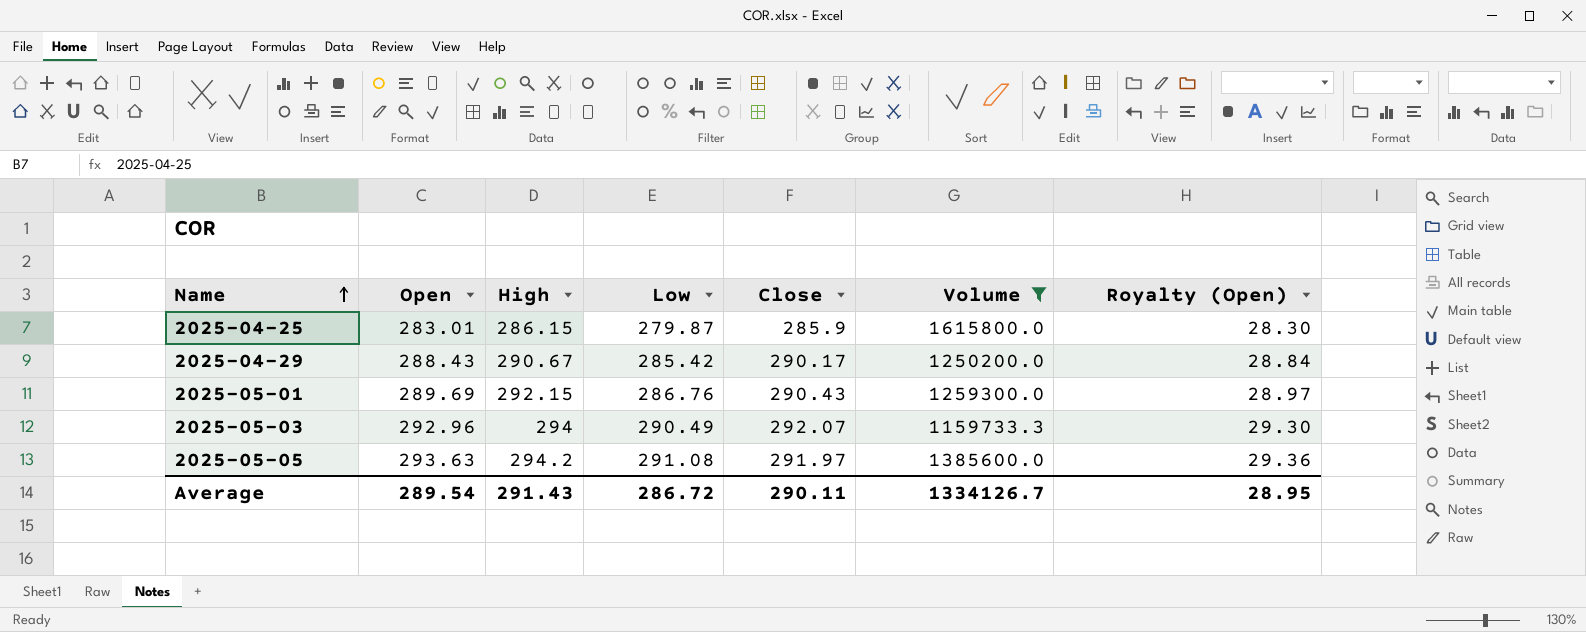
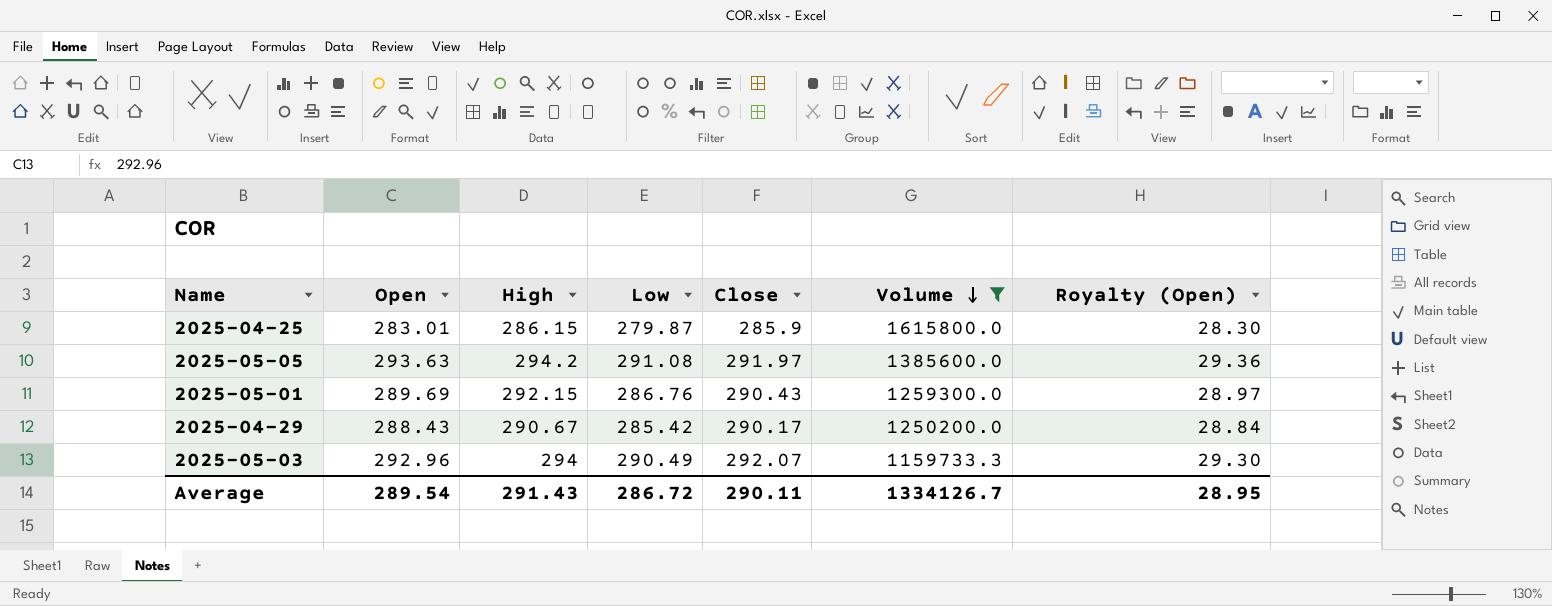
row order: Name ascending -> Volume descending

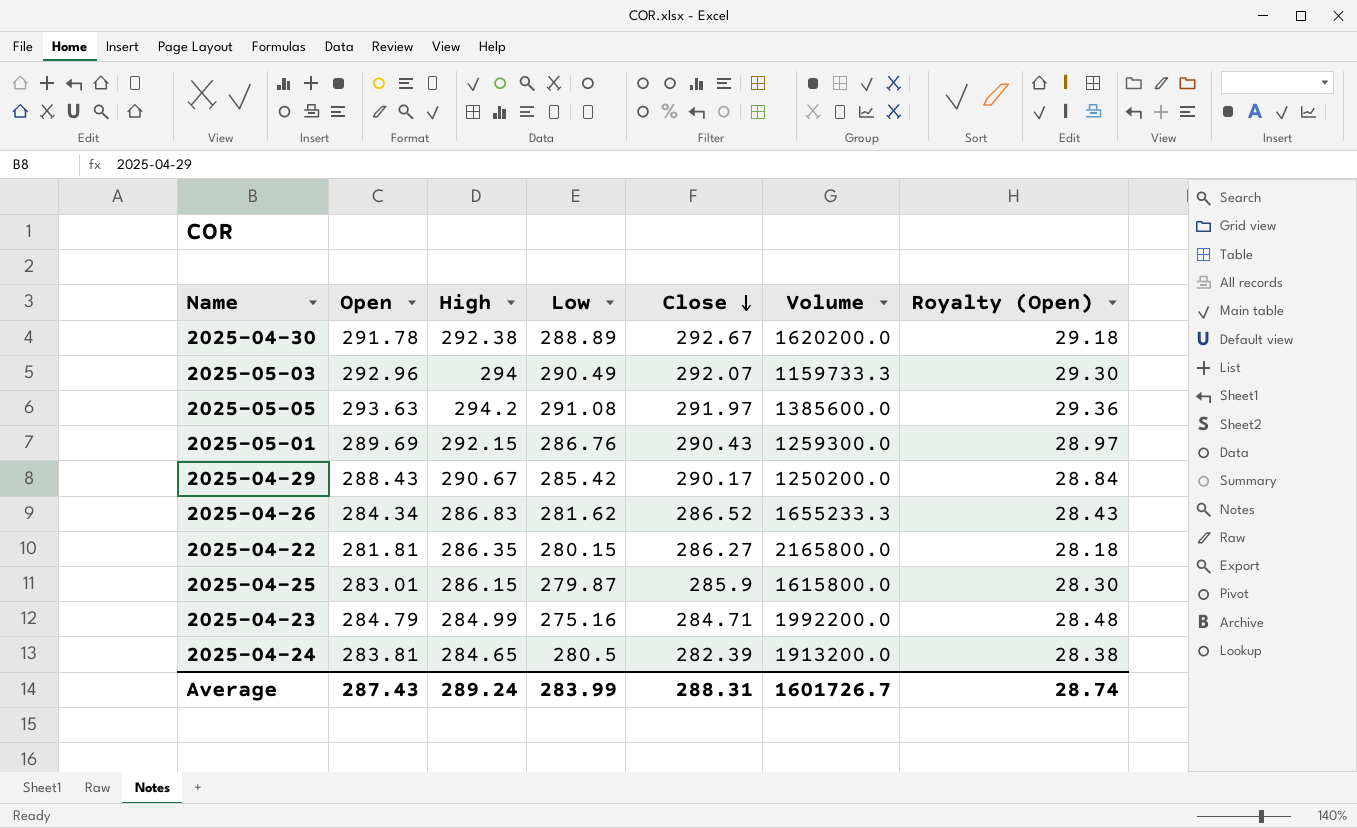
filter: Volume <= 1615800.0 -> none
row order: Volume descending -> Close descending
Average | Open: 289.54 -> 287.43
Average | High: 291.43 -> 289.24
Average | Low: 286.72 -> 283.99
Average | Close: 290.11 -> 288.31
Average | Volume: 1334126.7 -> 1601726.7
Average | Royalty (Open): 28.95 -> 28.74

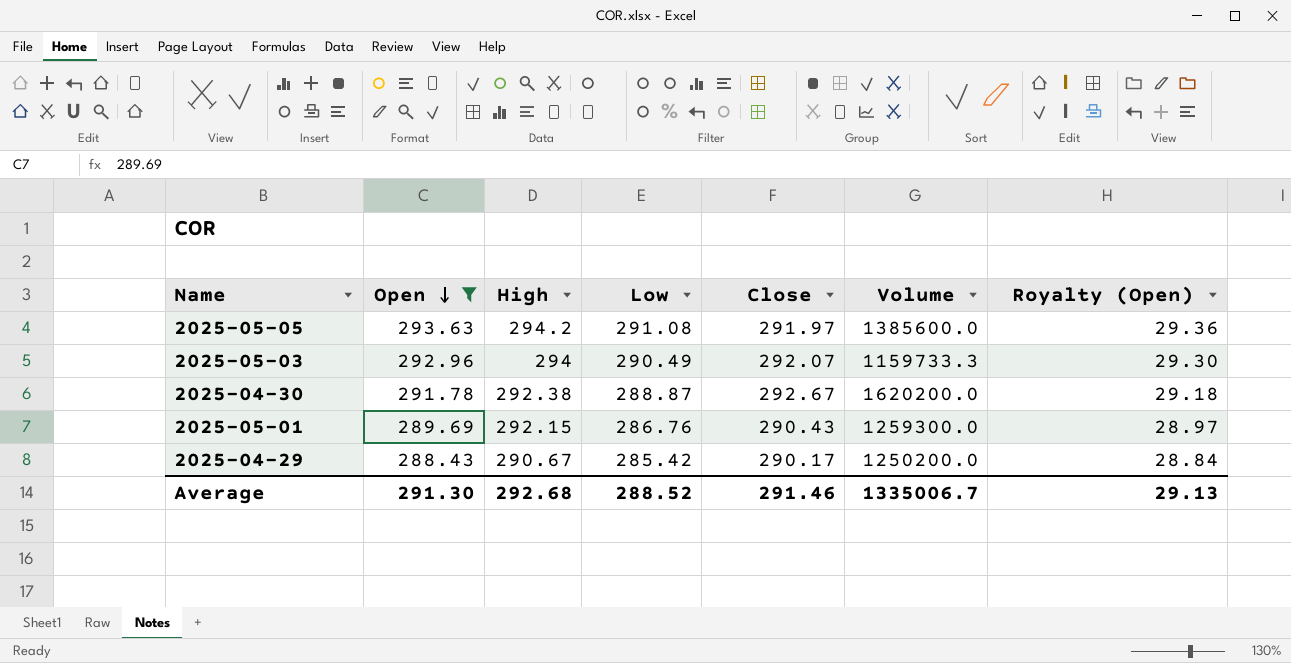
filter: none -> Open >= 288.43
row order: Close descending -> Open descending
2025-04-30 | Low: 288.89 -> 288.87
Average | Open: 287.43 -> 291.30
Average | High: 289.24 -> 292.68
Average | Low: 283.99 -> 288.52
Average | Close: 288.31 -> 291.46
Average | Volume: 1601726.7 -> 1335006.7
Average | Royalty (Open): 28.74 -> 29.13

